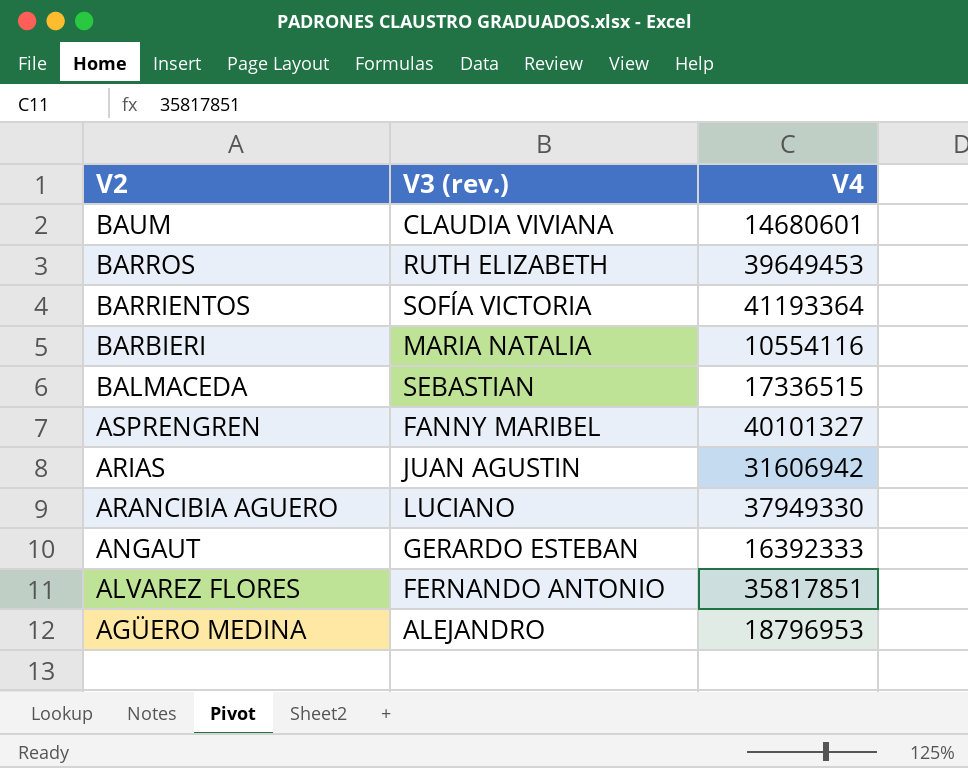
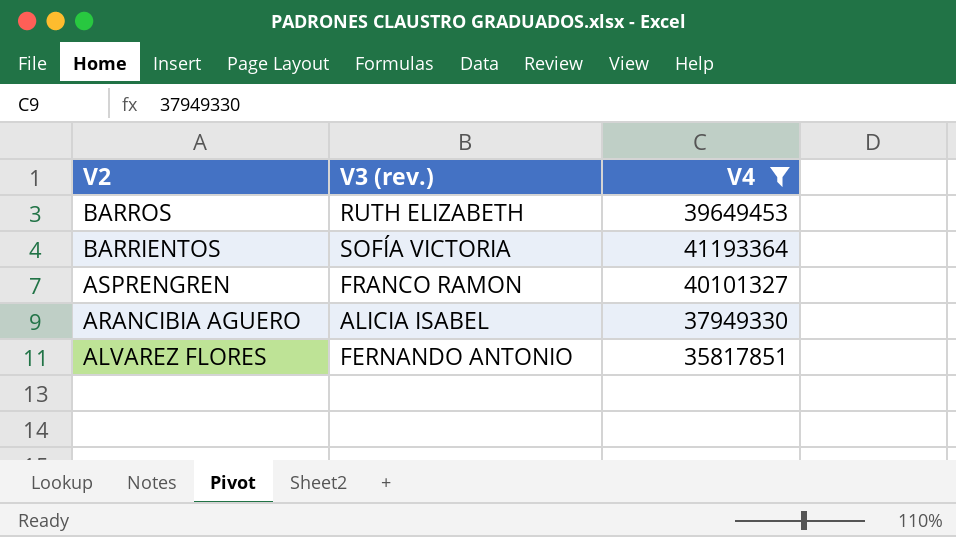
filter: none -> V4 >= 35817851
ASPRENGREN | V3 (rev.): FANNY MARIBEL -> FRANCO RAMON
ARANCIBIA AGUERO | V3 (rev.): LUCIANO -> ALICIA ISABEL

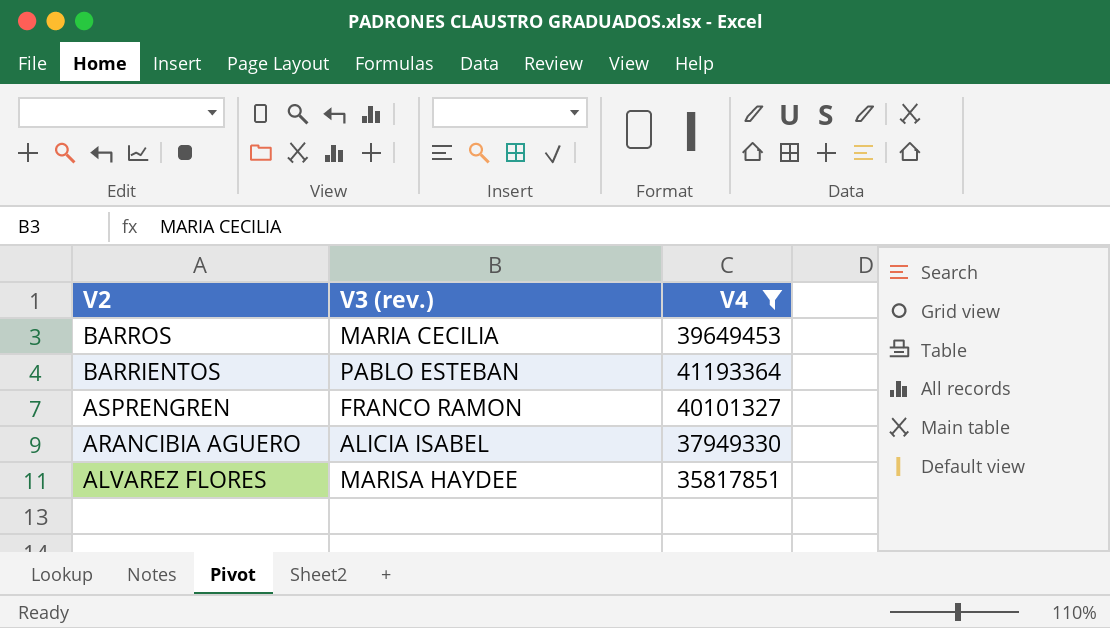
BARROS | V3 (rev.): RUTH ELIZABETH -> MARIA CECILIA
BARRIENTOS | V3 (rev.): SOFÍA VICTORIA -> PABLO ESTEBAN
ALVAREZ FLORES | V3 (rev.): FERNANDO ANTONIO -> MARISA HAYDEE

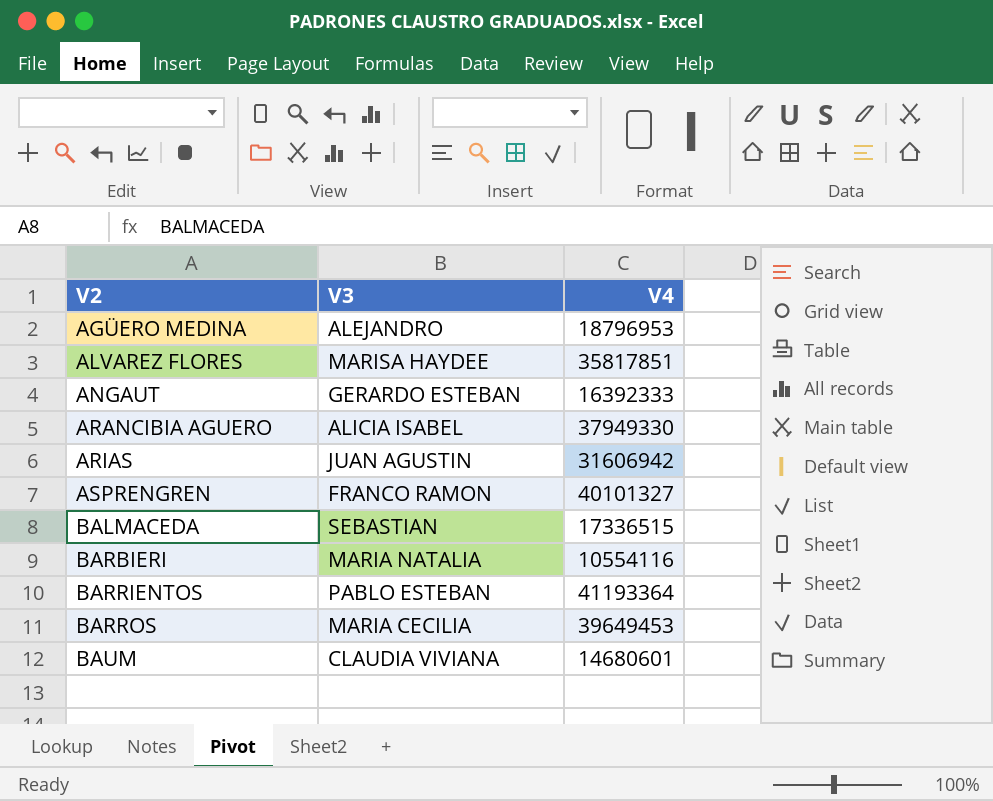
filter: V4 >= 35817851 -> none
row order: V2 descending -> V2 ascending
column name: V3 (rev.) -> V3

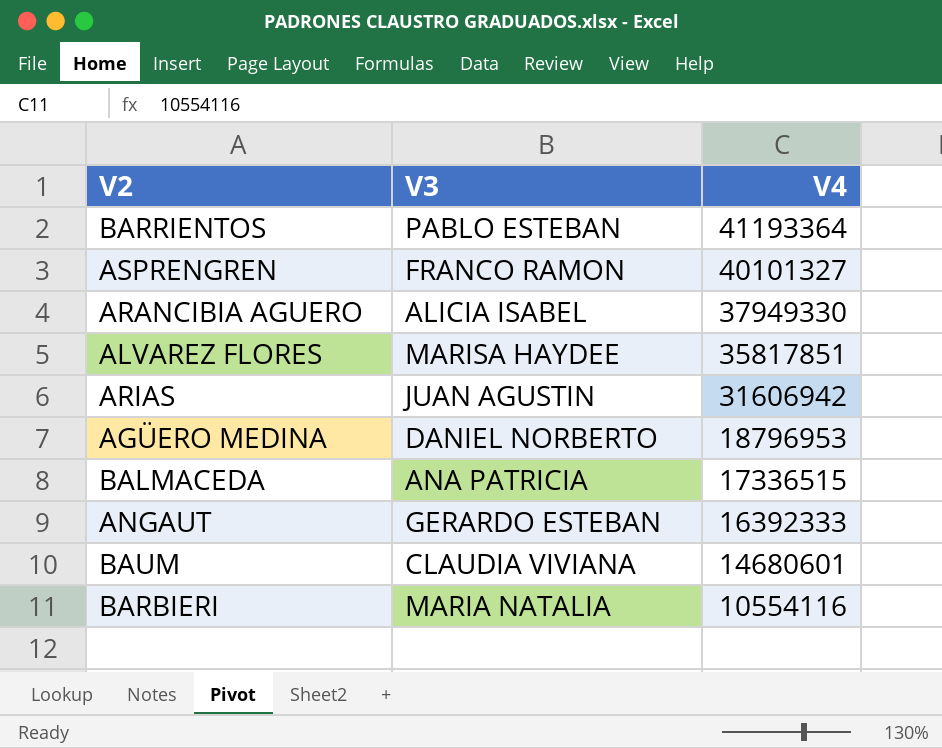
row order: V2 ascending -> V4 descending
row BARROS: MARIA CECILIA | 39649453 -> none
AGÜERO MEDINA | V3: ALEJANDRO -> DANIEL NORBERTO
BALMACEDA | V3: SEBASTIAN -> ANA PATRICIA

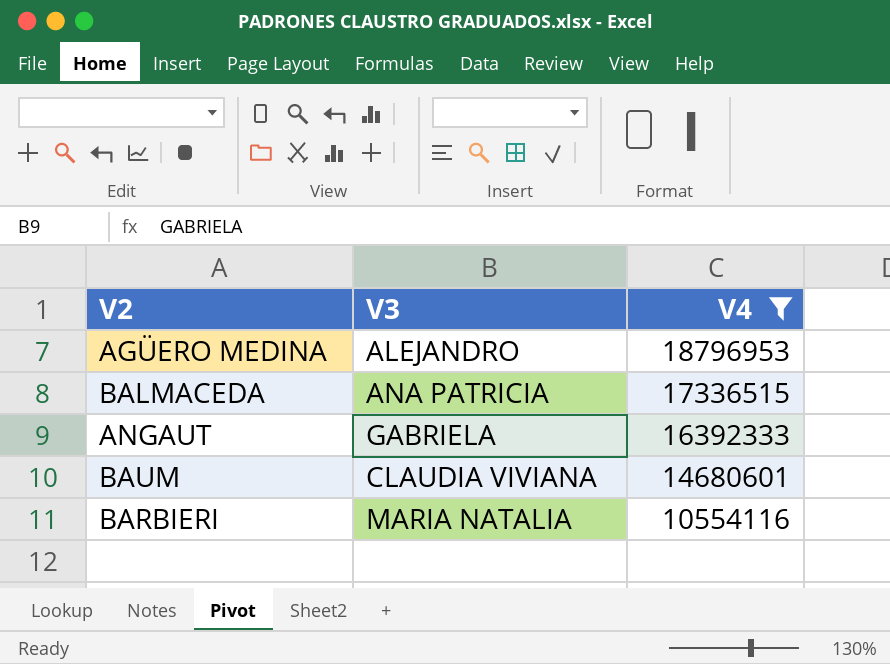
filter: none -> V4 <= 18796953
AGÜERO MEDINA | V3: DANIEL NORBERTO -> ALEJANDRO
ANGAUT | V3: GERARDO ESTEBAN -> GABRIELA

